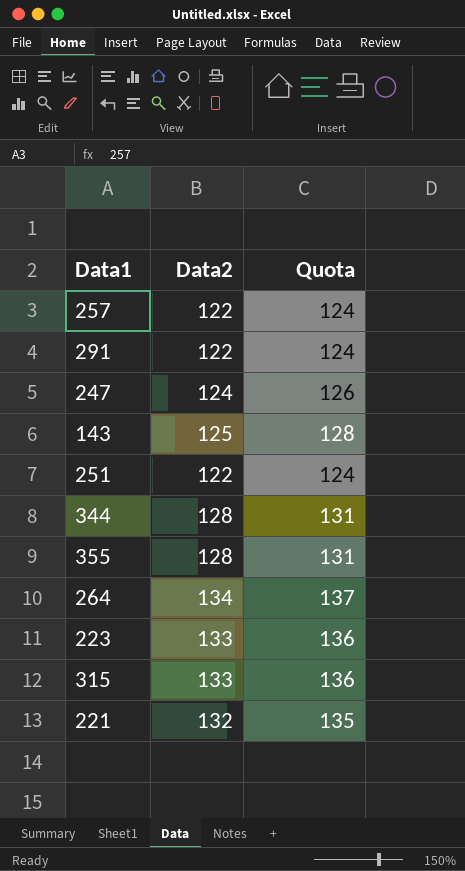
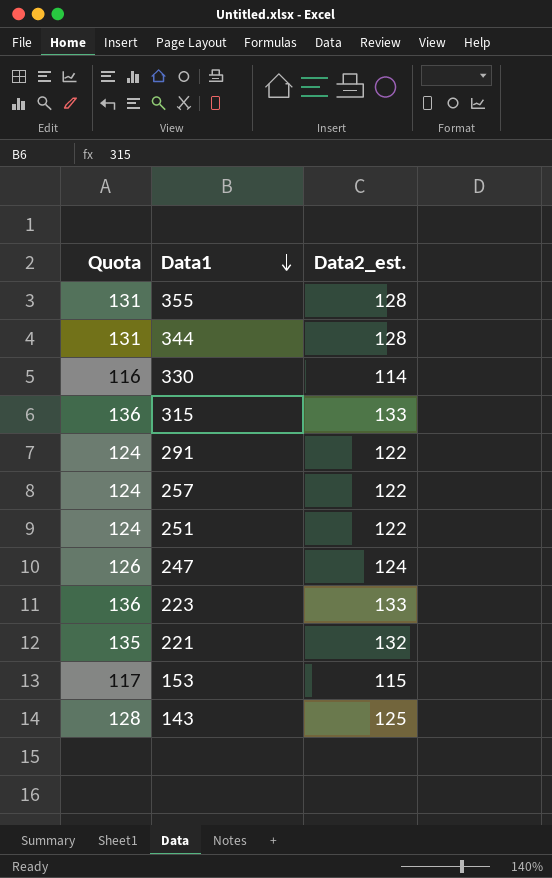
row order: none -> Data1 descending
column Quota | position: 3 -> 1
column name: Data2 -> Data2_est.
row 264: 134 | 137 -> none
row 330: none -> 116 | 114
row 153: none -> 117 | 115

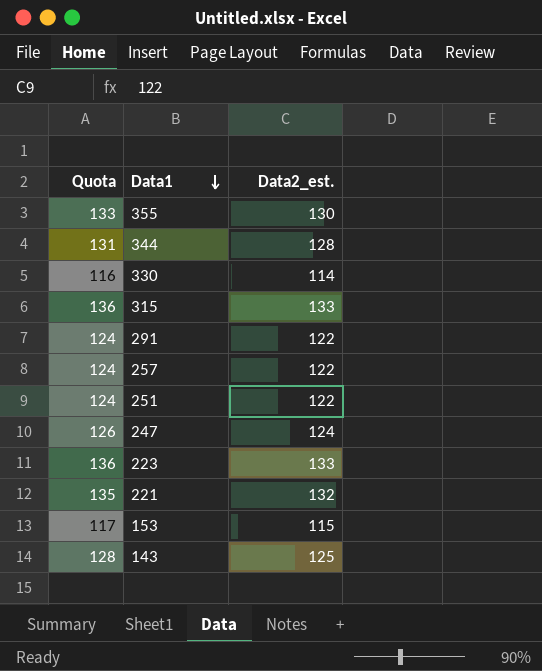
355 | Quota: 131 -> 133
355 | Data2_est.: 128 -> 130

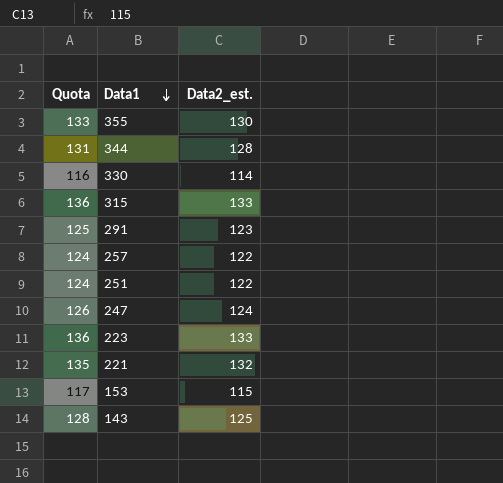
291 | Quota: 124 -> 125
291 | Data2_est.: 122 -> 123

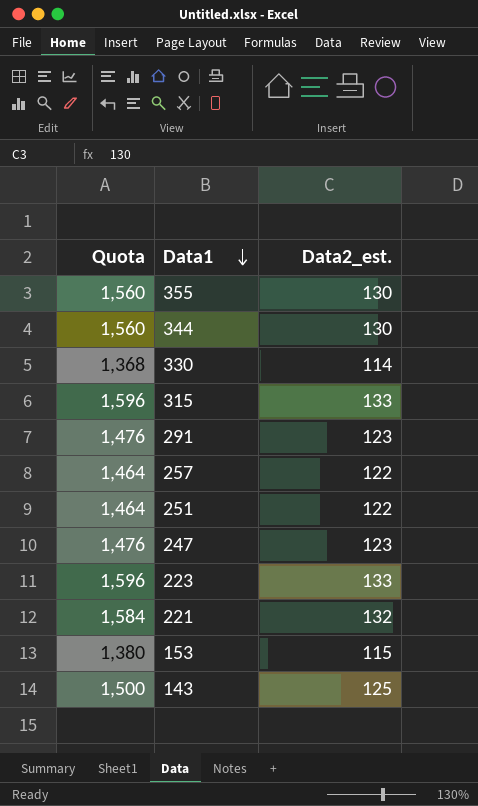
column Quota | formula: [Data2_est.] * 1.02 -> [Data2_est.] * 12
344 | Data2_est.: 128 -> 130
247 | Data2_est.: 124 -> 123

